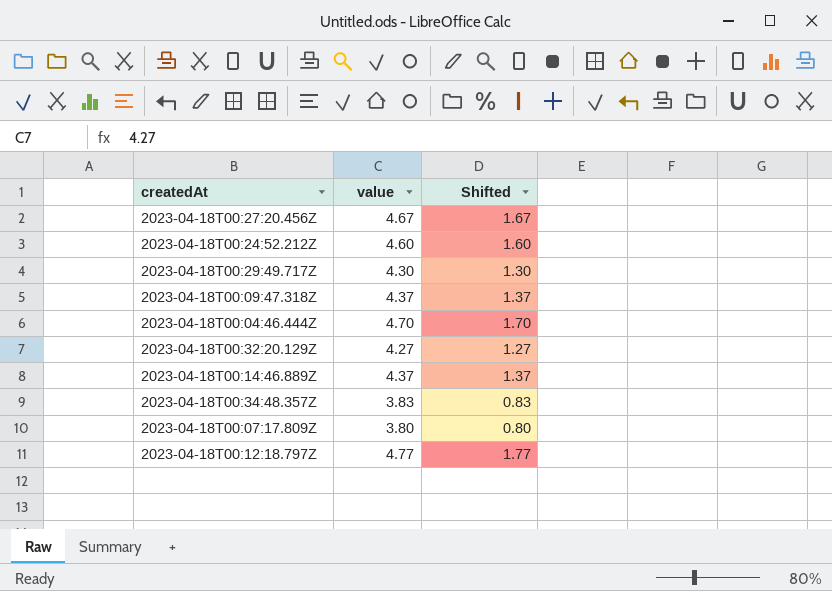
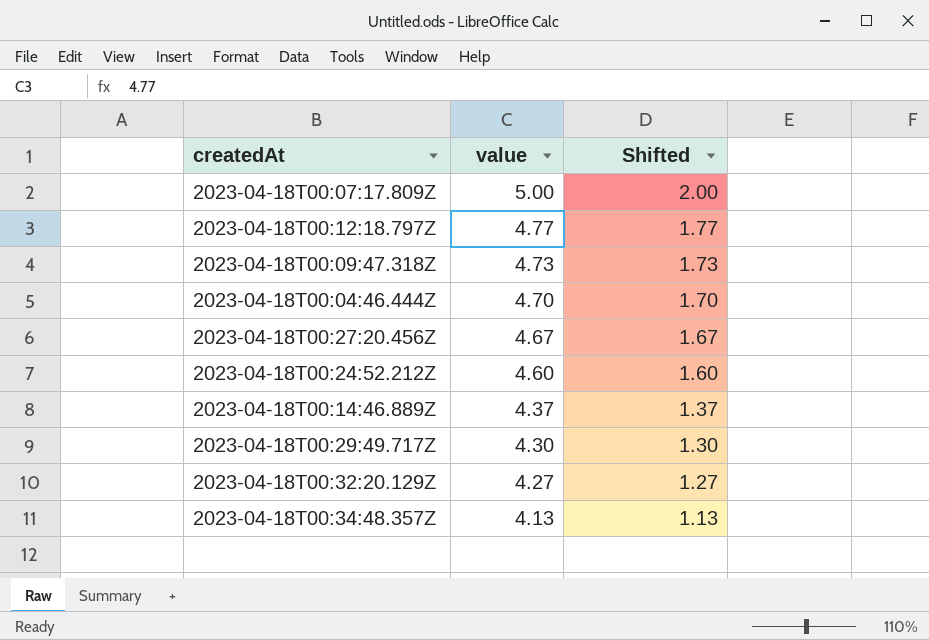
row order: none -> value descending
2023-04-18T00:07:17.809Z | value: 3.80 -> 5.00
2023-04-18T00:07:17.809Z | Shifted: 0.80 -> 2.00
2023-04-18T00:09:47.318Z | value: 4.37 -> 4.73
2023-04-18T00:09:47.318Z | Shifted: 1.37 -> 1.73
2023-04-18T00:34:48.357Z | value: 3.83 -> 4.13
2023-04-18T00:34:48.357Z | Shifted: 0.83 -> 1.13

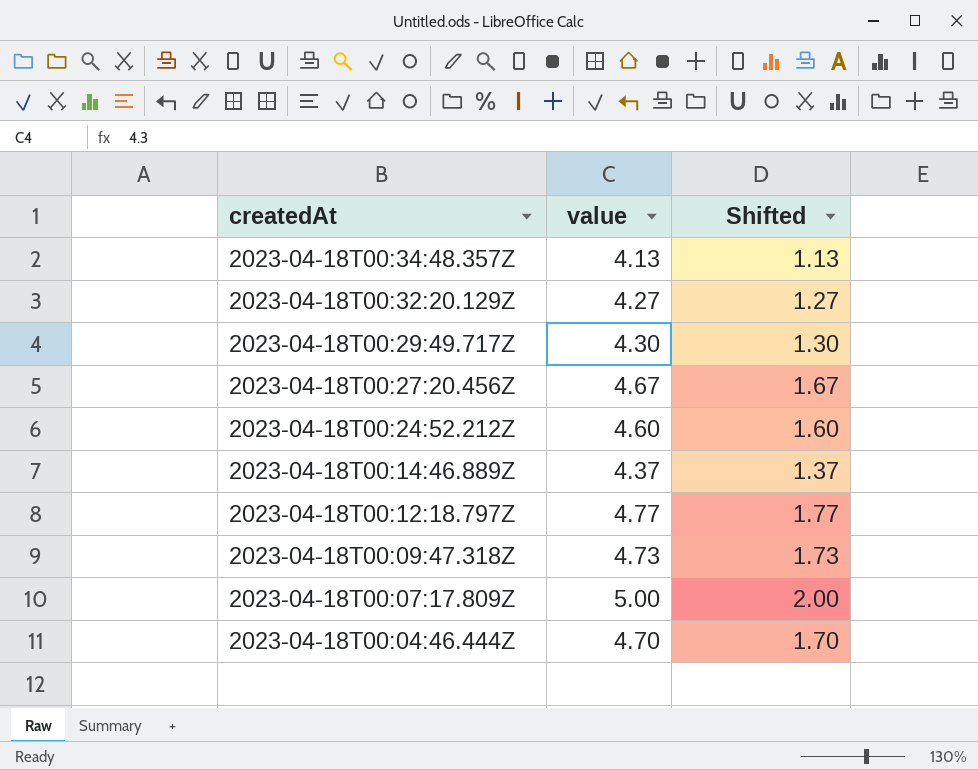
row order: value descending -> createdAt descending

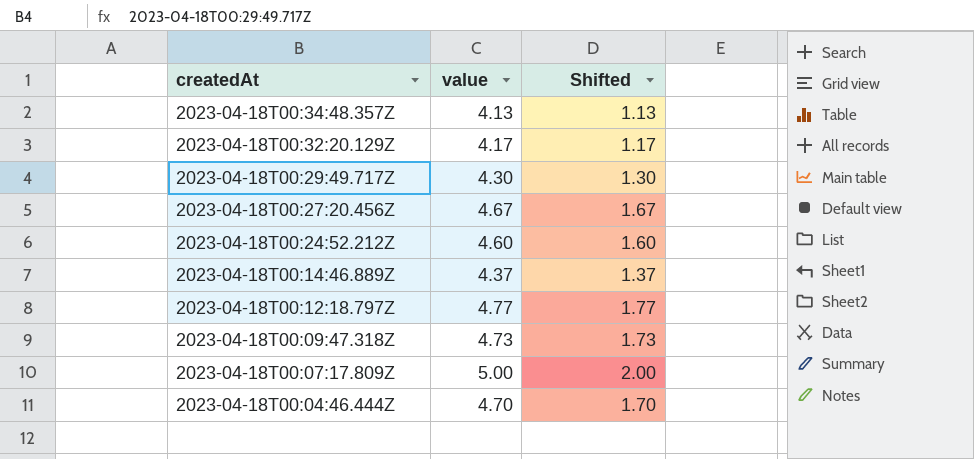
2023-04-18T00:32:20.129Z | value: 4.27 -> 4.17
2023-04-18T00:32:20.129Z | Shifted: 1.27 -> 1.17

